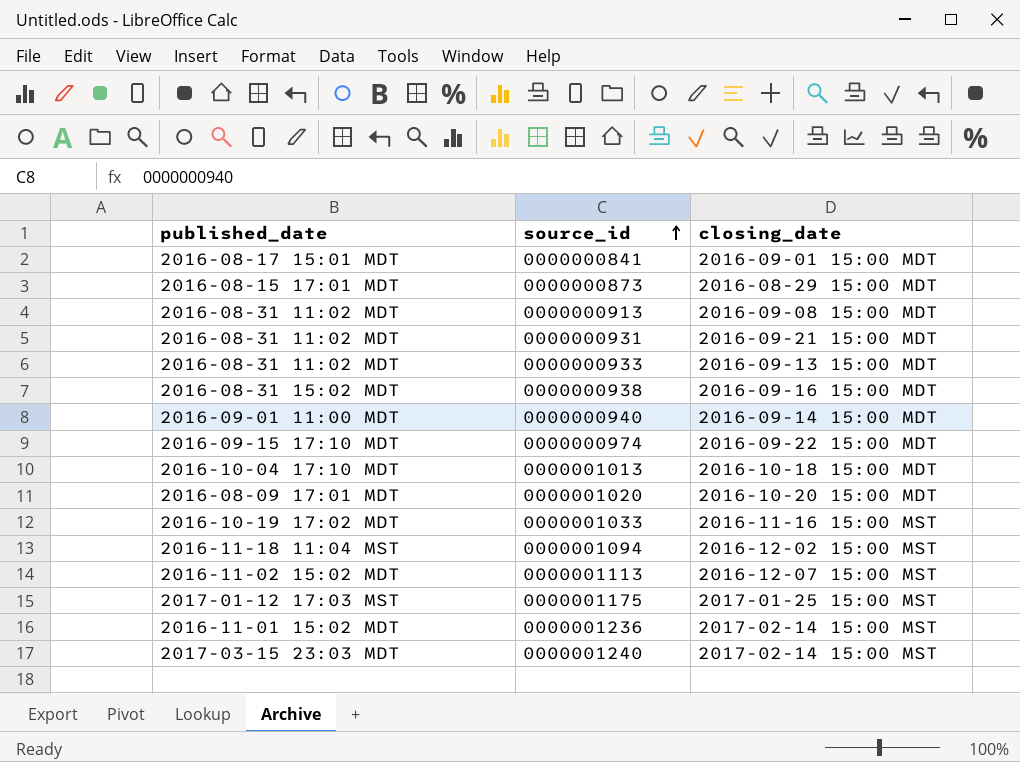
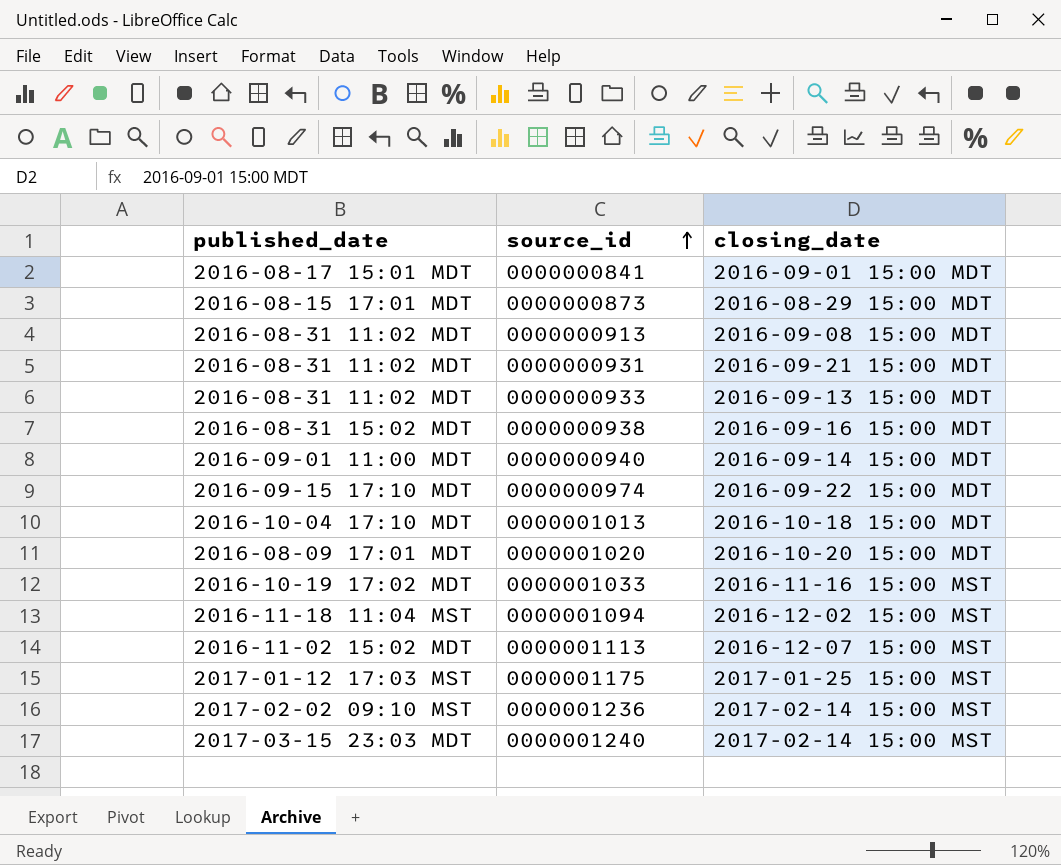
0000001236 | published_date: 2016-11-01 15:02 MDT -> 2017-02-02 09:10 MST

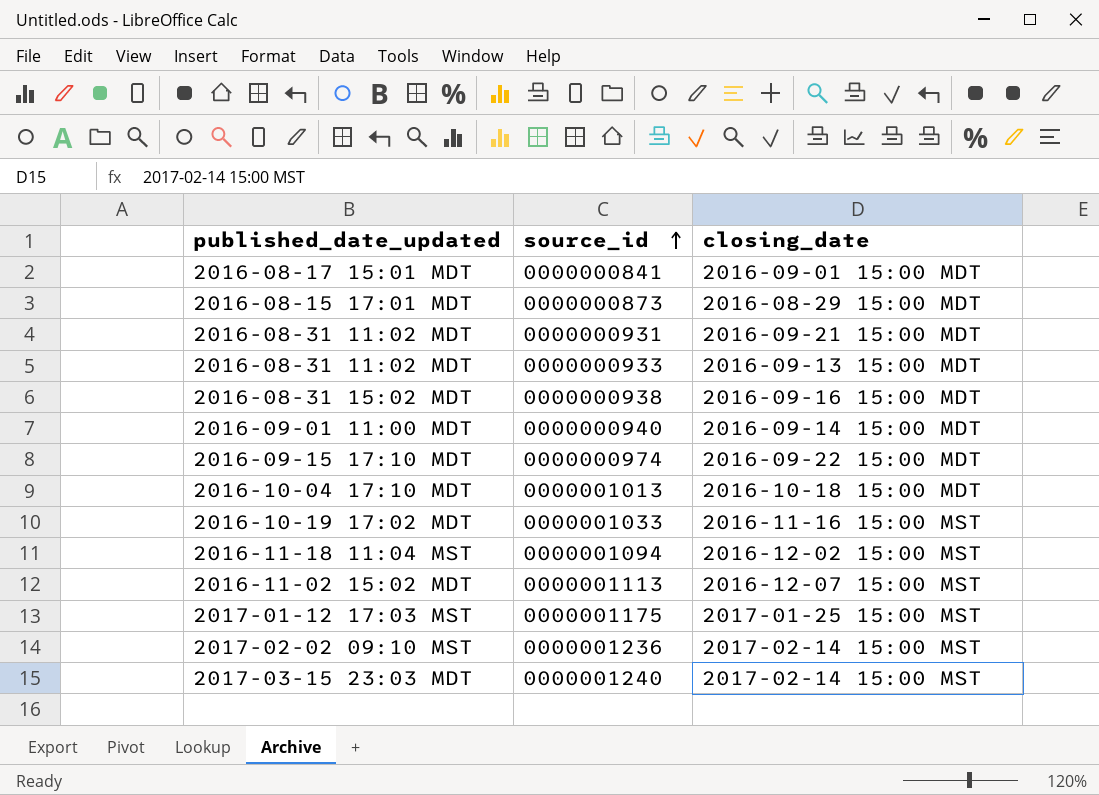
column name: published_date -> published_date_updated
row 0000000913: 2016-08-31 11:02 MDT | 2016-09-08 15:00 MDT -> none
row 0000001020: 2016-08-09 17:01 MDT | 2016-10-20 15:00 MDT -> none

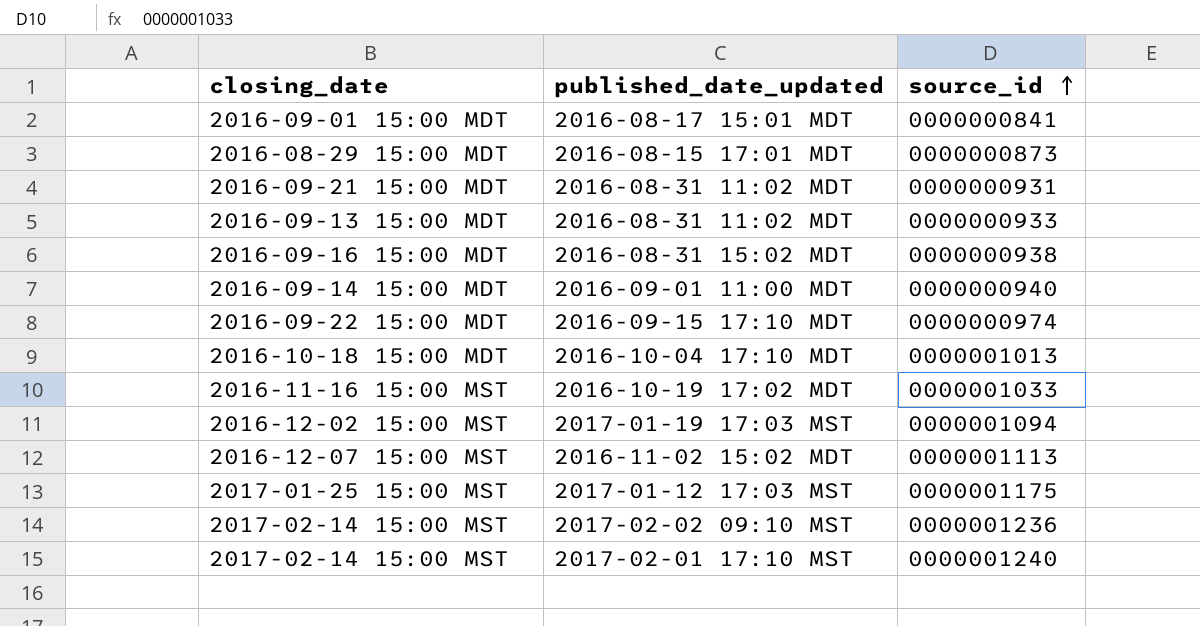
column closing_date | position: 3 -> 1
0000001094 | published_date_updated: 2016-11-18 11:04 MST -> 2017-01-19 17:03 MST
0000001240 | published_date_updated: 2017-03-15 23:03 MDT -> 2017-02-01 17:10 MST

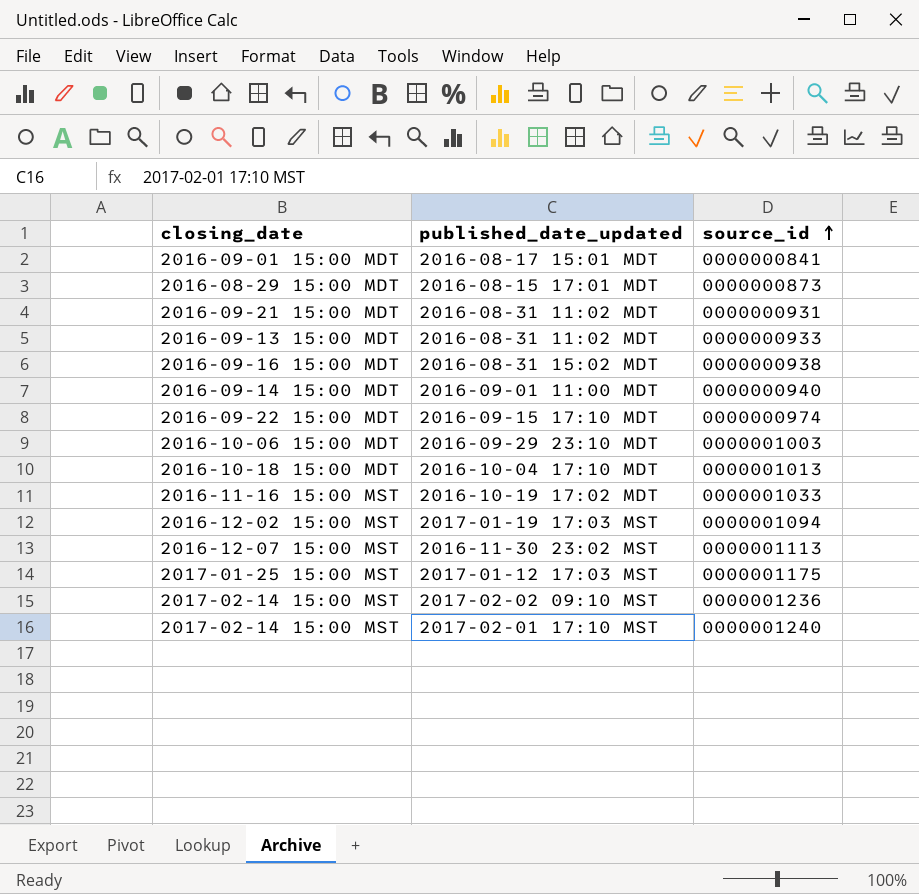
row 0000001003: none -> 2016-10-06 15:00 MDT | 2016-09-29 23:10 MDT
0000001113 | published_date_updated: 2016-11-02 15:02 MDT -> 2016-11-30 23:02 MST

